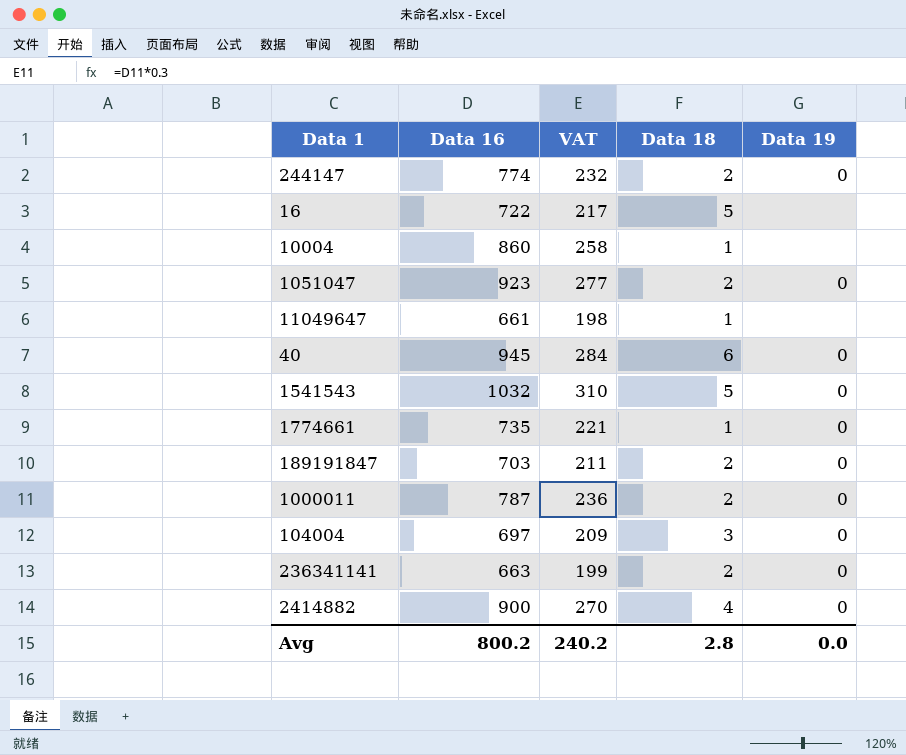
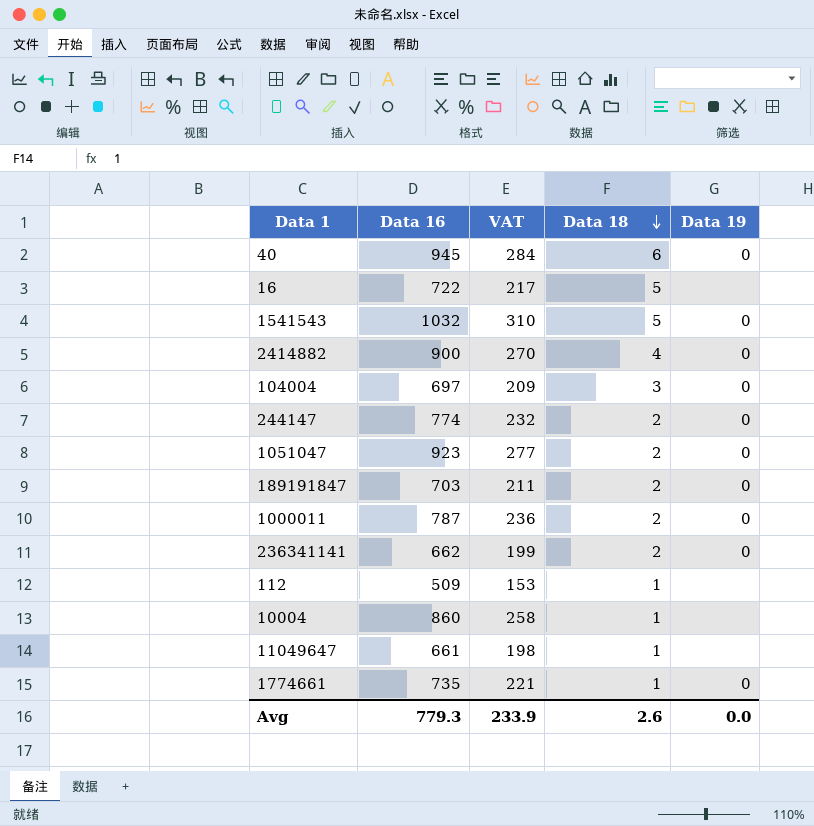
row order: none -> Data 18 descending
236341141 | Data 16: 663 -> 662
row 112: none -> 509 | 153 | 1 | none
Avg | Data 16: 800.2 -> 779.3
Avg | VAT: 240.2 -> 233.9
Avg | Data 18: 2.8 -> 2.6

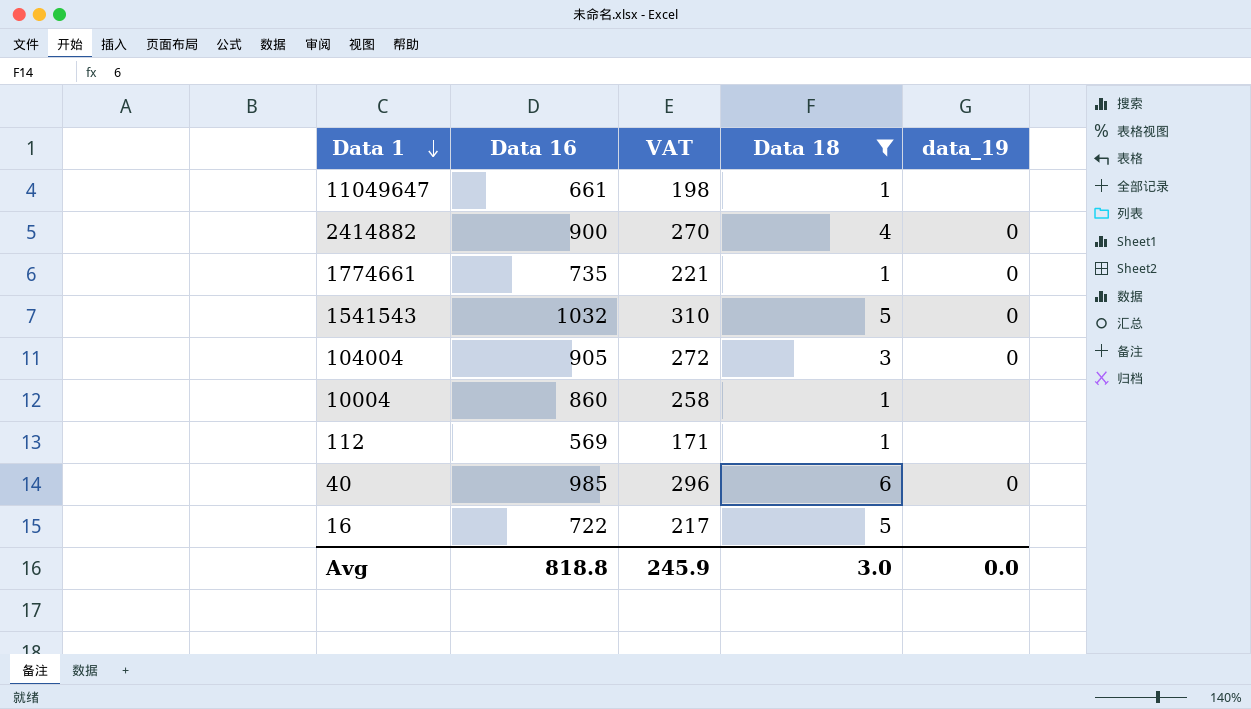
filter: none -> Data 18 != 2
row order: Data 18 descending -> Data 1 descending
column name: Data 19 -> data_19
104004 | Data 16: 697 -> 905
104004 | VAT: 209 -> 272
112 | Data 16: 509 -> 569
112 | VAT: 153 -> 171
40 | Data 16: 945 -> 985
40 | VAT: 284 -> 296
Avg | Data 16: 779.3 -> 818.8
Avg | VAT: 233.9 -> 245.9
Avg | Data 18: 2.6 -> 3.0

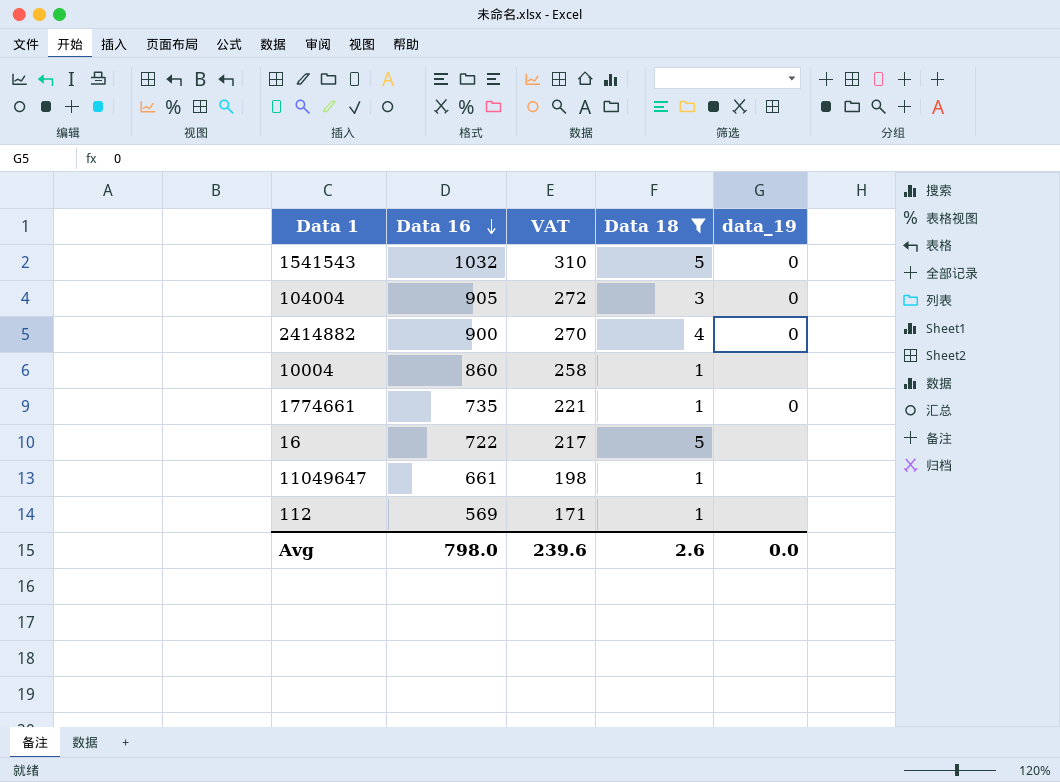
row order: Data 1 descending -> Data 16 descending
row 40: 985 | 296 | 6 | 0 -> none
Avg | Data 16: 818.8 -> 798.0
Avg | VAT: 245.9 -> 239.6
Avg | Data 18: 3.0 -> 2.6

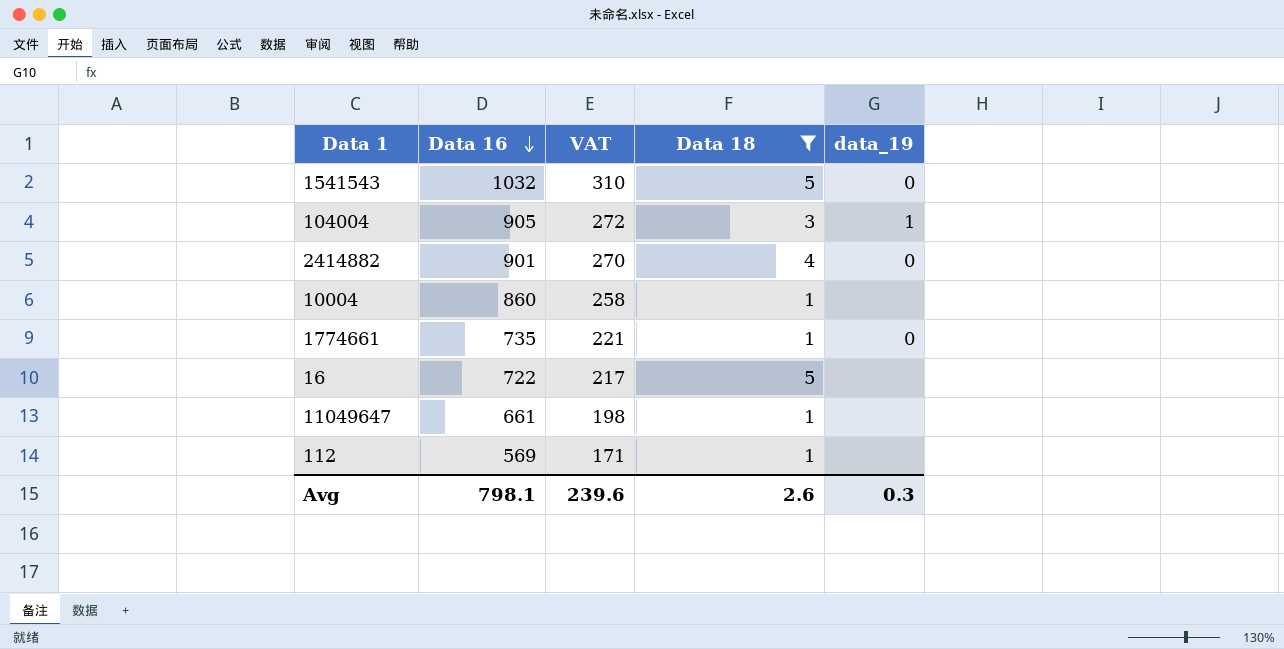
104004 | data_19: 0 -> 1
2414882 | Data 16: 900 -> 901
Avg | Data 16: 798.0 -> 798.1
Avg | data_19: 0.0 -> 0.3

